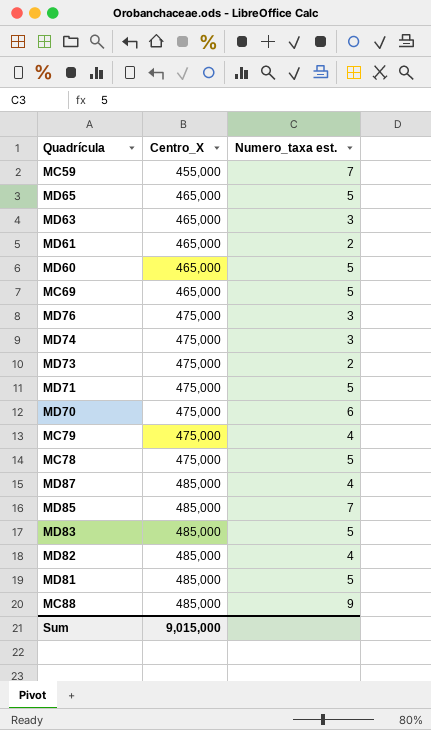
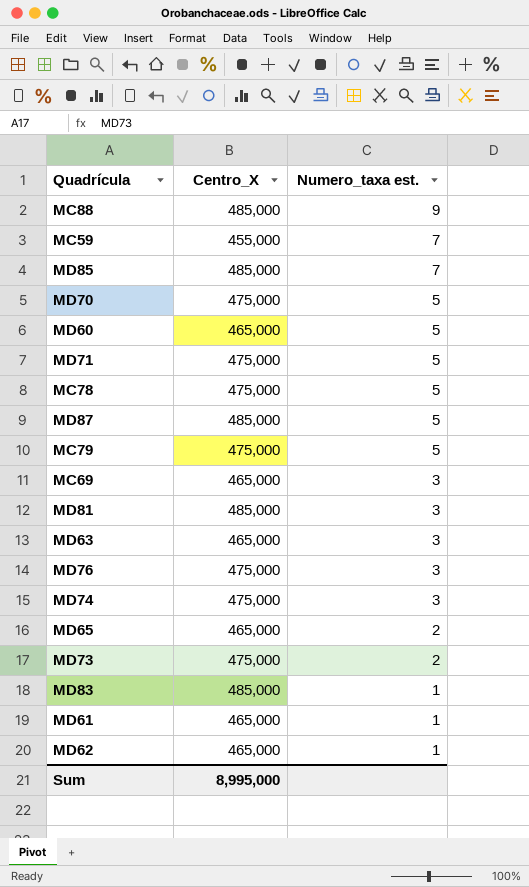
row order: Centro_X ascending -> Numero_taxa est. descending
row MD82: 485,000 | 4 -> none
MD70 | Numero_taxa est.: 6 -> 5
MD87 | Numero_taxa est.: 4 -> 5
MC79 | Numero_taxa est.: 4 -> 5
MC69 | Numero_taxa est.: 5 -> 3
MD81 | Numero_taxa est.: 5 -> 3
MD65 | Numero_taxa est.: 5 -> 2
MD83 | Numero_taxa est.: 5 -> 1
MD61 | Numero_taxa est.: 2 -> 1
row MD62: none -> 465,000 | 1
Sum | Centro_X: 9,015,000 -> 8,995,000

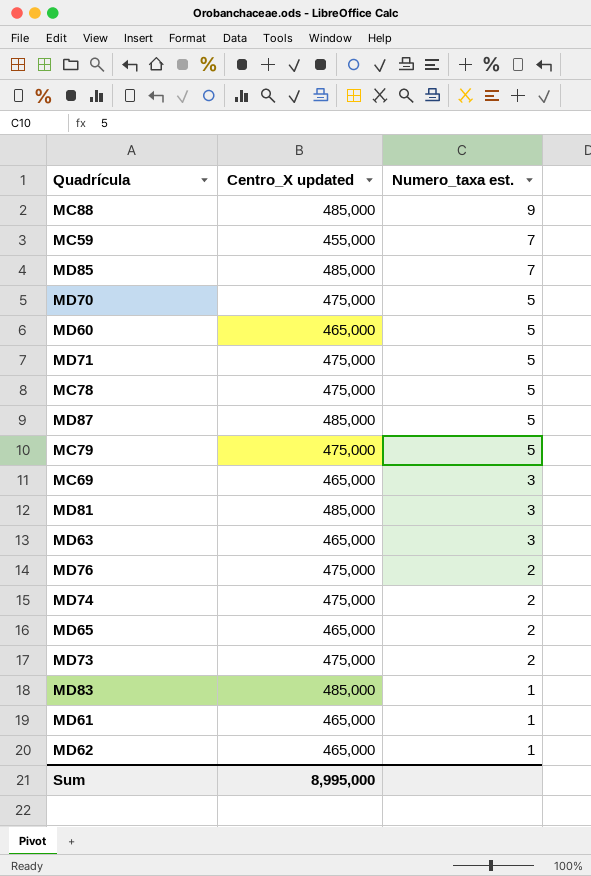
column name: Centro_X -> Centro_X updated
MD76 | Numero_taxa est.: 3 -> 2
MD74 | Numero_taxa est.: 3 -> 2

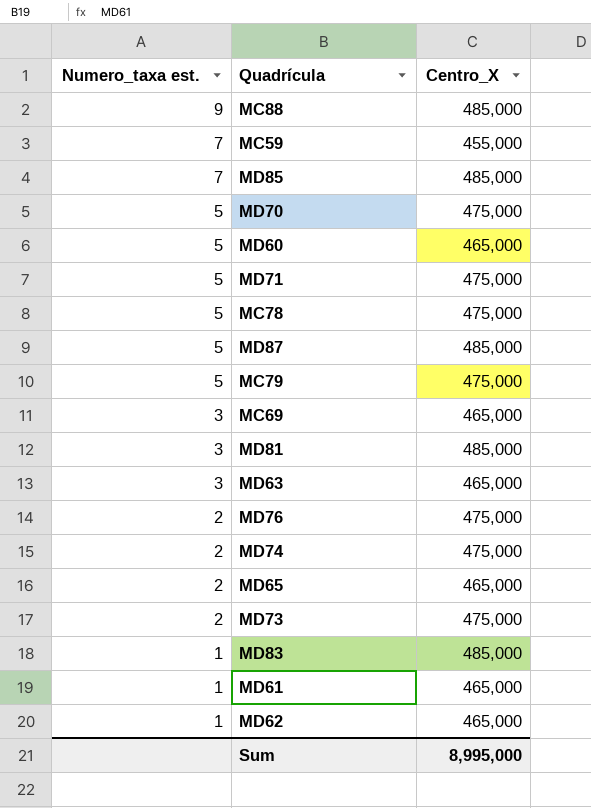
column Numero_taxa est. | position: 3 -> 1
column name: Centro_X updated -> Centro_X

